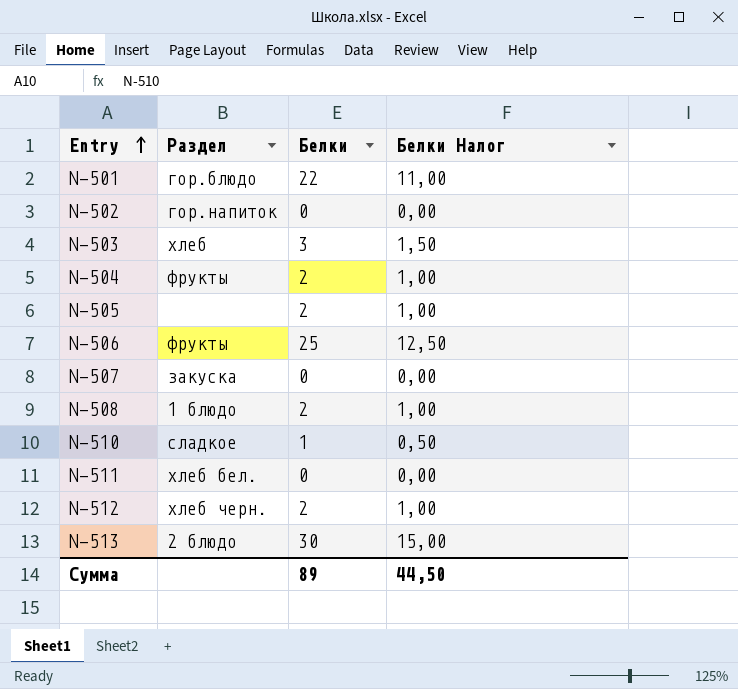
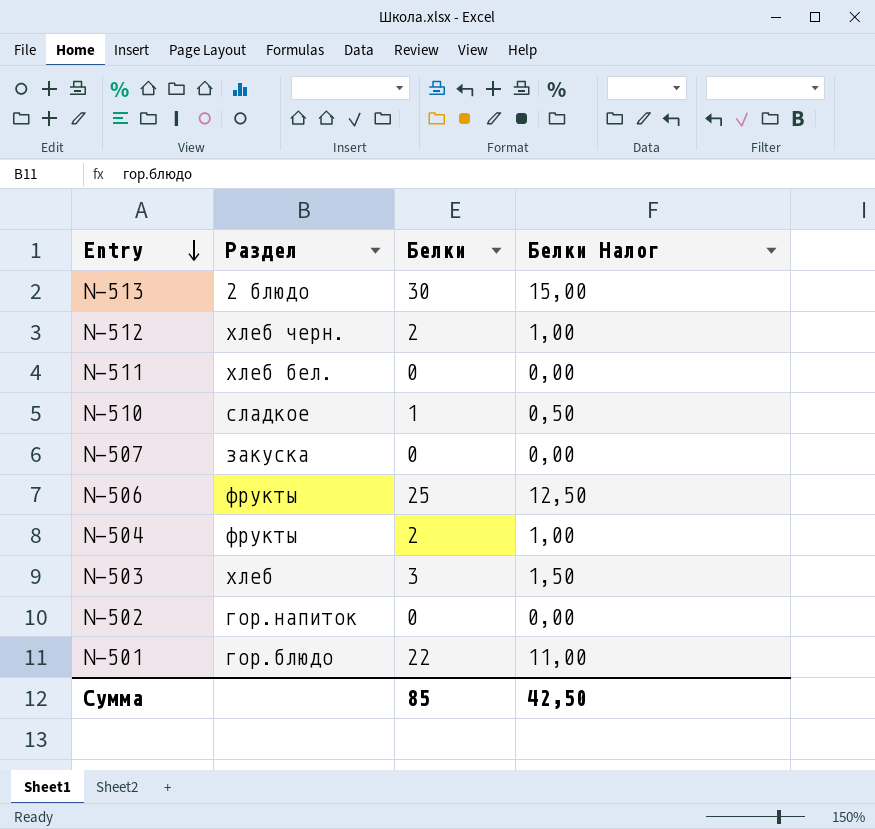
row order: Entry ascending -> Entry descending
row N-505: none | 2 | 1,00 -> none
row N-508: 1 блюдо | 2 | 1,00 -> none
Сумма | Белки: 89 -> 85
Сумма | Белки Налог: 44,50 -> 42,50

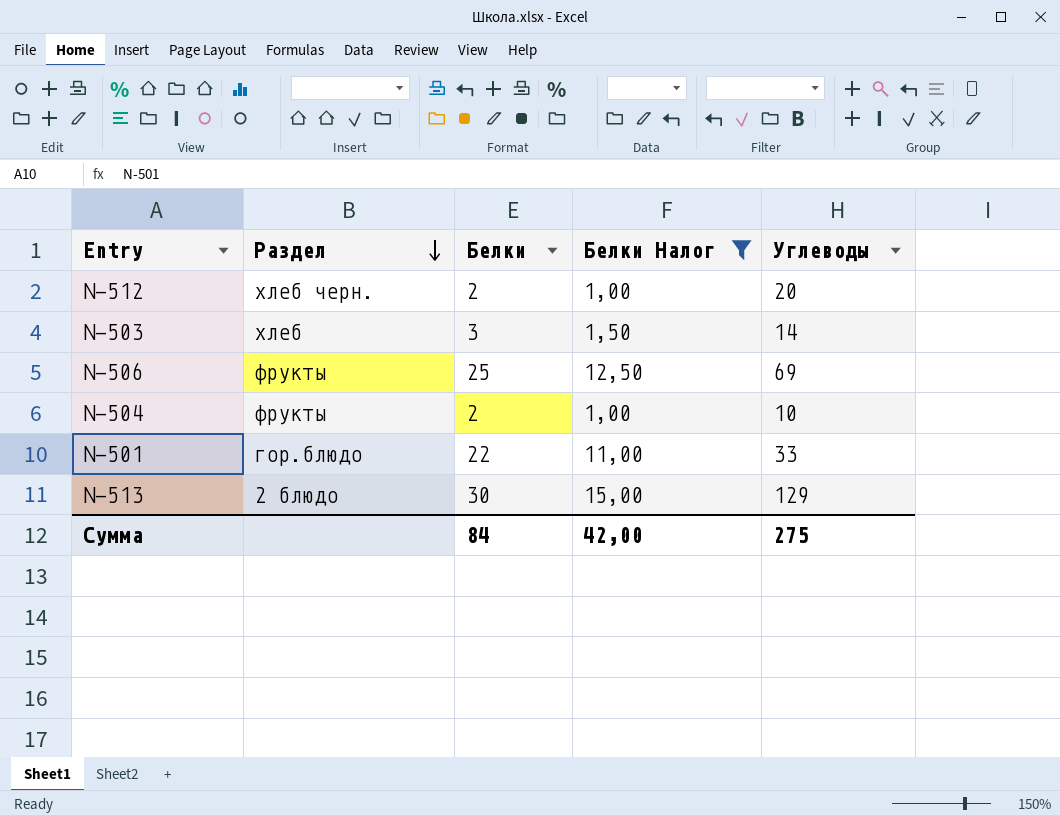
filter: none -> Белки Налог >= 1,00
row order: Entry descending -> Раздел descending
column Углеводы | position: none -> 5
Сумма | Белки: 85 -> 84
Сумма | Белки Налог: 42,50 -> 42,00

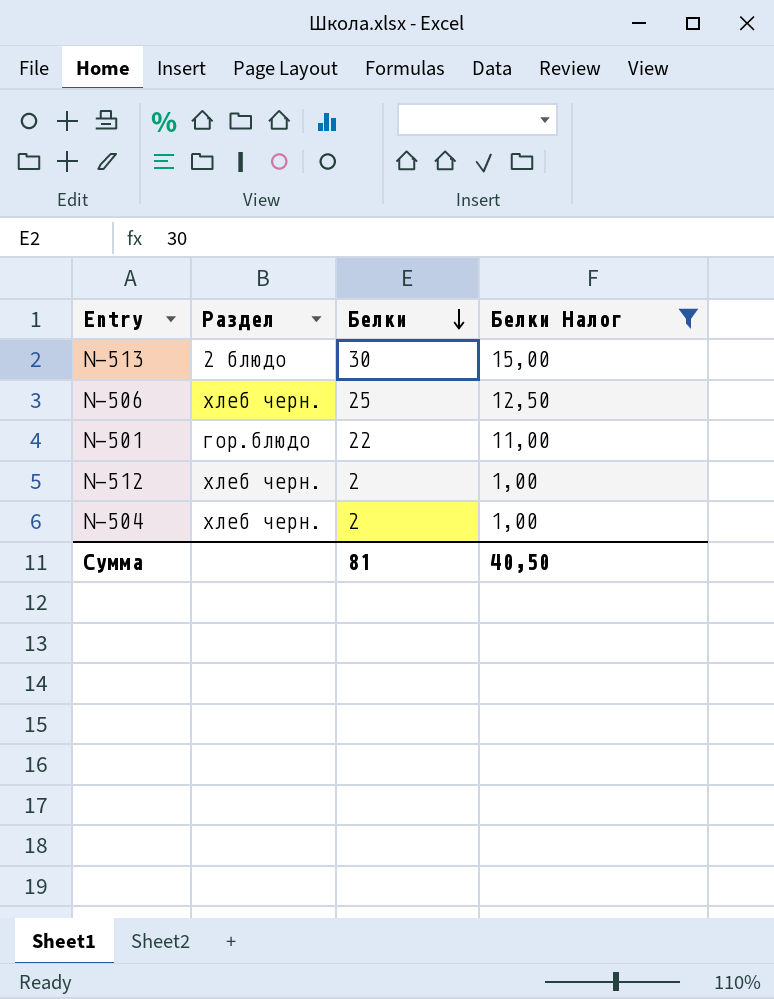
row order: Раздел descending -> Белки descending
column Углеводы | position: 5 -> none
row N-503: хлеб | 3 | 1,50 | 14 -> none
N-506 | Раздел: фрукты -> хлеб черн.
N-504 | Раздел: фрукты -> хлеб черн.
Сумма | Белки: 84 -> 81
Сумма | Белки Налог: 42,00 -> 40,50

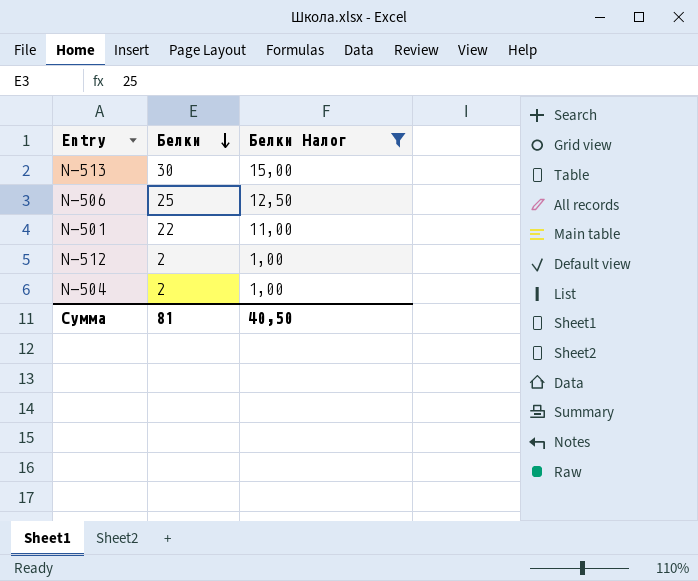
column Раздел | position: 2 -> none

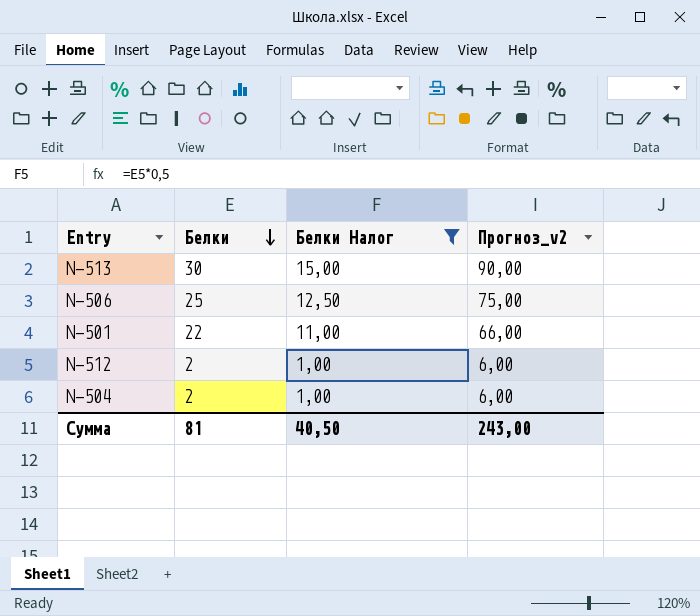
column Прогноз_v2 | formula: none -> [Белки] * 3

